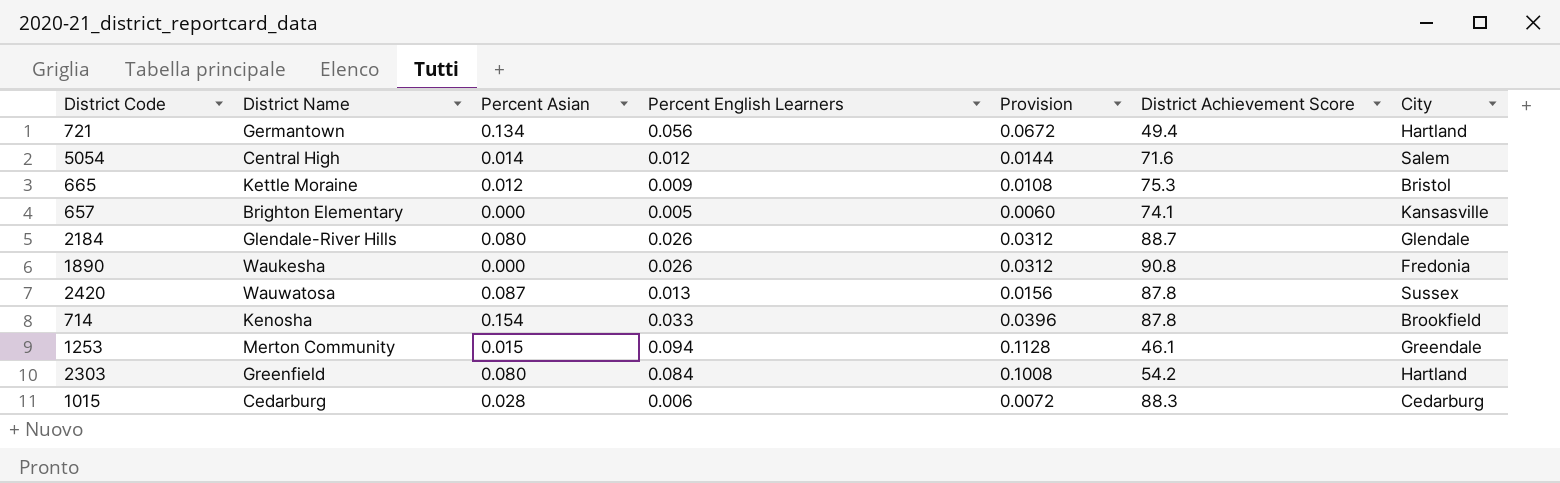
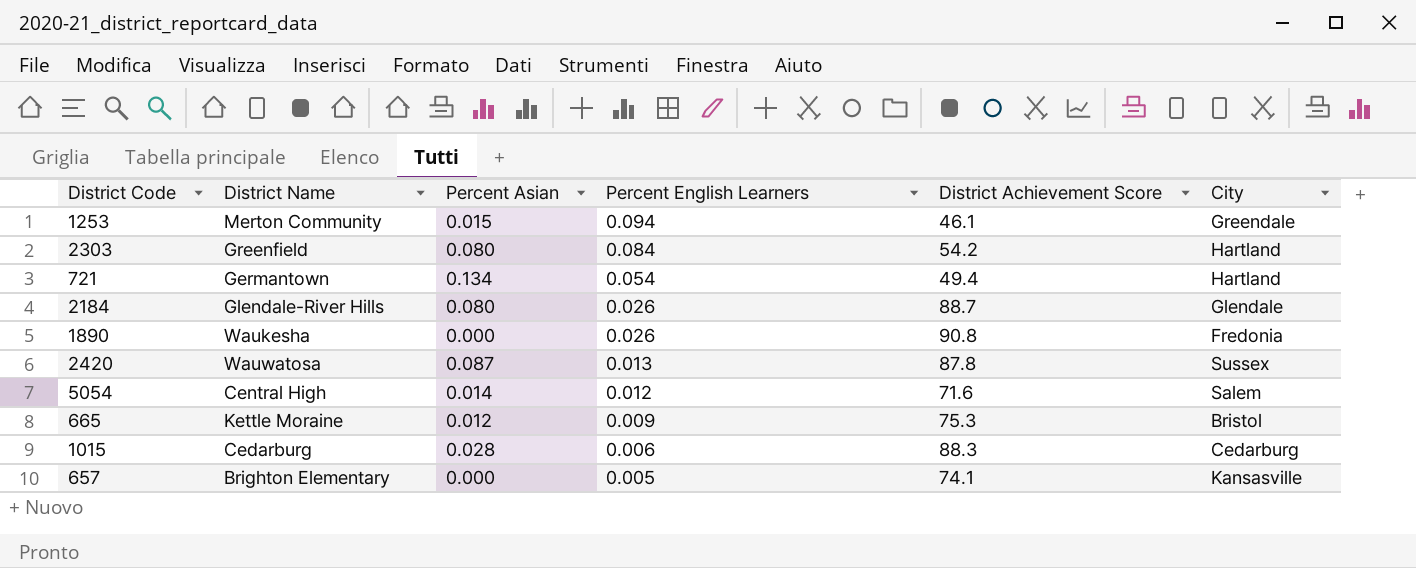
row order: none -> Percent English Learners descending
column Provision | formula: [Percent English Learners] * 1.2 -> none
row 714: Kenosha | 0.154 | 0.033 | 0.0396 | 87.8 | Brookfield -> none
721 | Percent English Learners: 0.056 -> 0.054

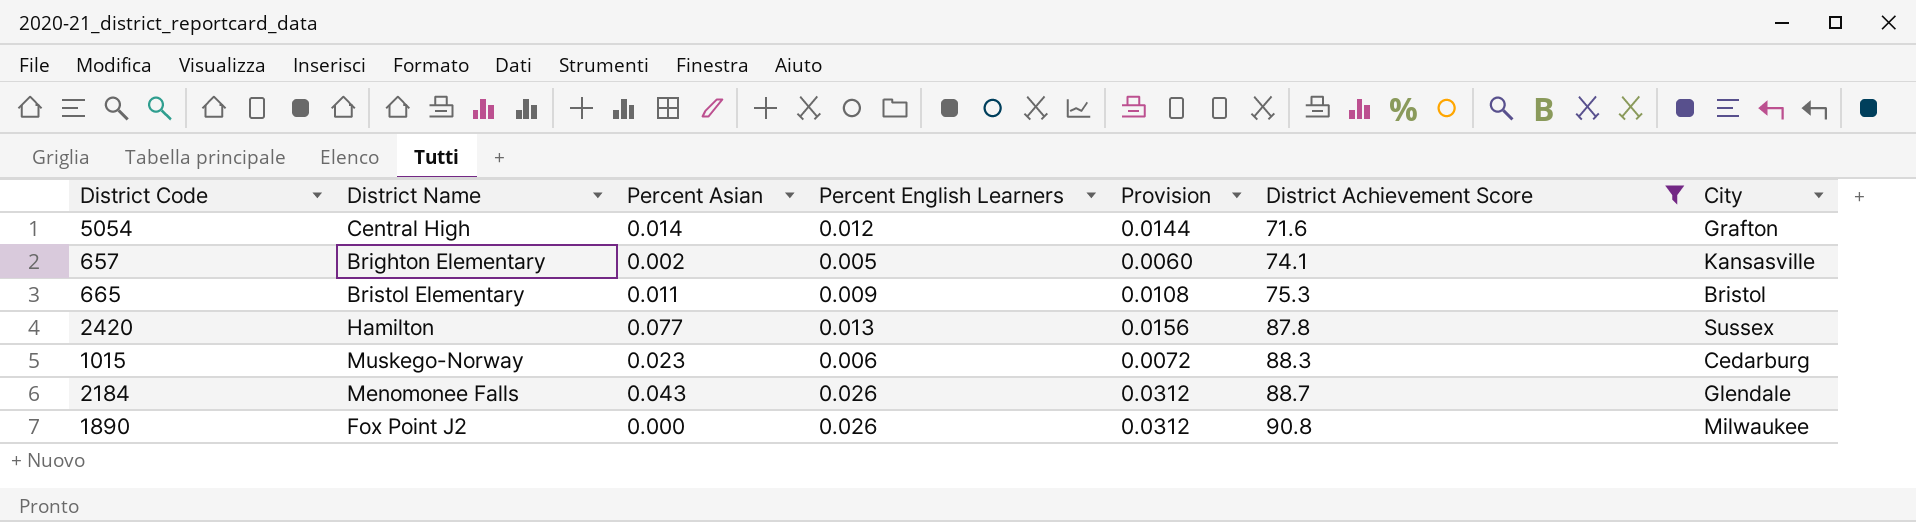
filter: none -> District Achievement Score >= 71.6
row order: Percent English Learners descending -> District Achievement Score ascending
column Provision | formula: none -> [Percent English Learners] * 1.2
5054 | City: Salem -> Grafton
657 | Percent Asian: 0.000 -> 0.002
665 | District Name: Kettle Moraine -> Bristol Elementary
665 | Percent Asian: 0.012 -> 0.011
2420 | District Name: Wauwatosa -> Hamilton
2420 | Percent Asian: 0.087 -> 0.077
1015 | District Name: Cedarburg -> Muskego-Norway
1015 | Percent Asian: 0.028 -> 0.023
2184 | District Name: Glendale-River Hills -> Menomonee Falls
2184 | Percent Asian: 0.080 -> 0.043
1890 | District Name: Waukesha -> Fox Point J2
1890 | City: Fredonia -> Milwaukee

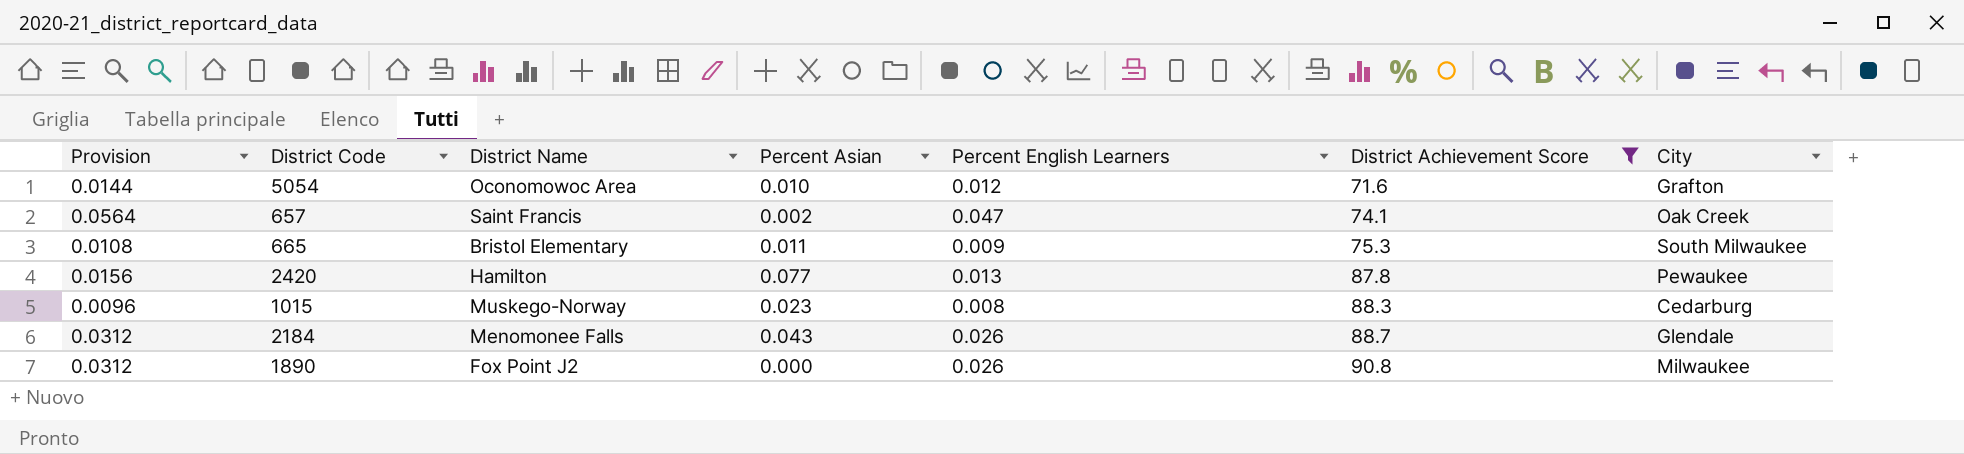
column Provision | position: 5 -> 1
5054 | District Name: Central High -> Oconomowoc Area
5054 | Percent Asian: 0.014 -> 0.010
657 | Provision: 0.0060 -> 0.0564
657 | District Name: Brighton Elementary -> Saint Francis
657 | Percent English Learners: 0.005 -> 0.047
657 | City: Kansasville -> Oak Creek
665 | City: Bristol -> South Milwaukee
2420 | City: Sussex -> Pewaukee
1015 | Provision: 0.0072 -> 0.0096
1015 | Percent English Learners: 0.006 -> 0.008

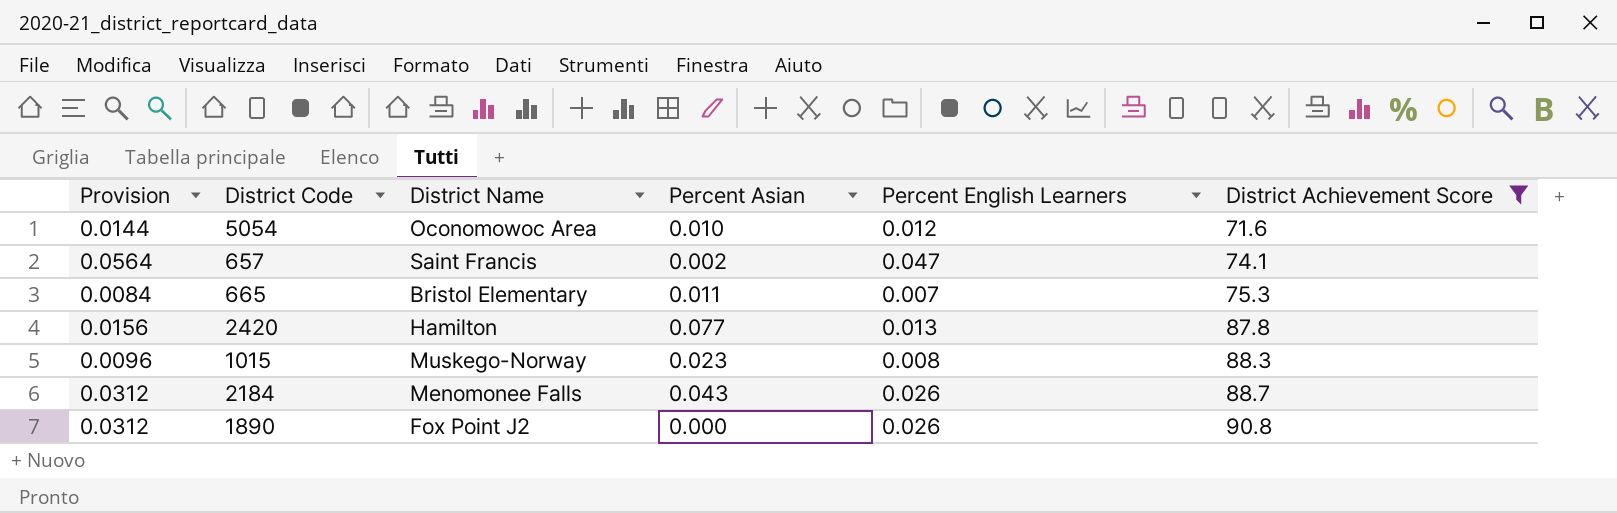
column City | position: 7 -> none
665 | Provision: 0.0108 -> 0.0084
665 | Percent English Learners: 0.009 -> 0.007

